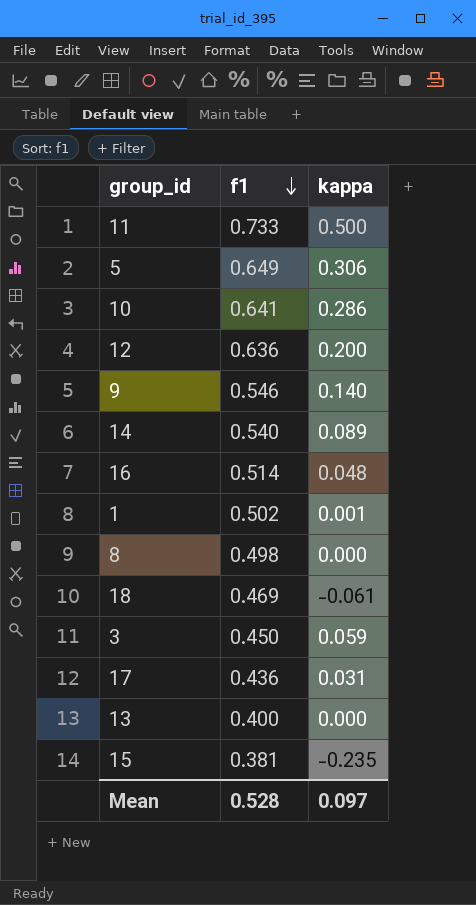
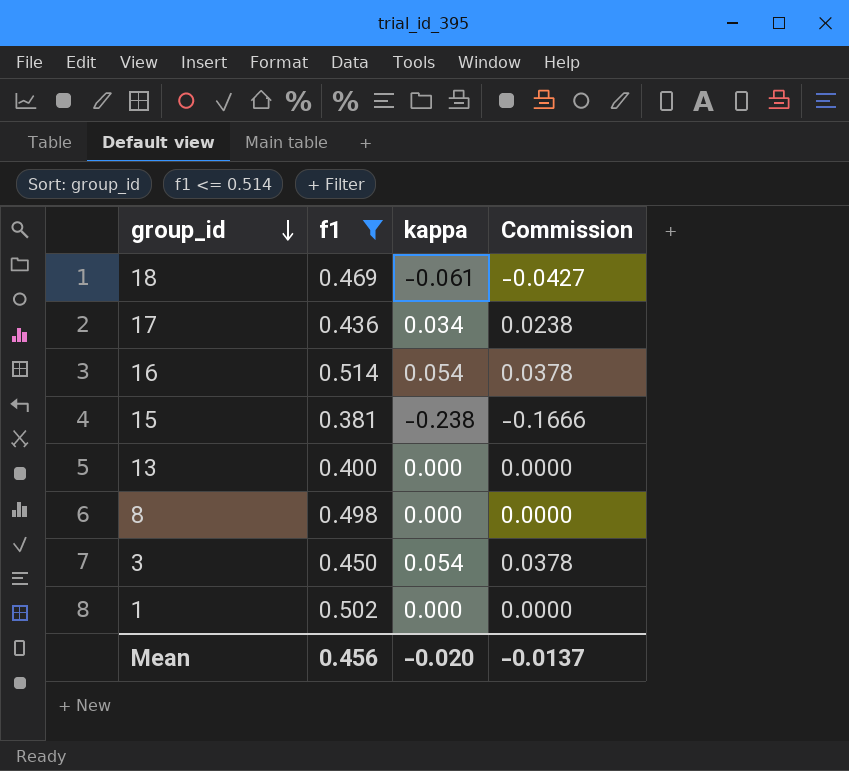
filter: none -> f1 <= 0.514
row order: f1 descending -> group_id descending
column Commission | formula: none -> [kappa] * 0.7
17 | kappa: 0.031 -> 0.034
16 | kappa: 0.048 -> 0.054
15 | kappa: -0.235 -> -0.238
3 | kappa: 0.059 -> 0.054
1 | kappa: 0.001 -> 0.000
Mean | f1: 0.528 -> 0.456
Mean | kappa: 0.097 -> -0.020

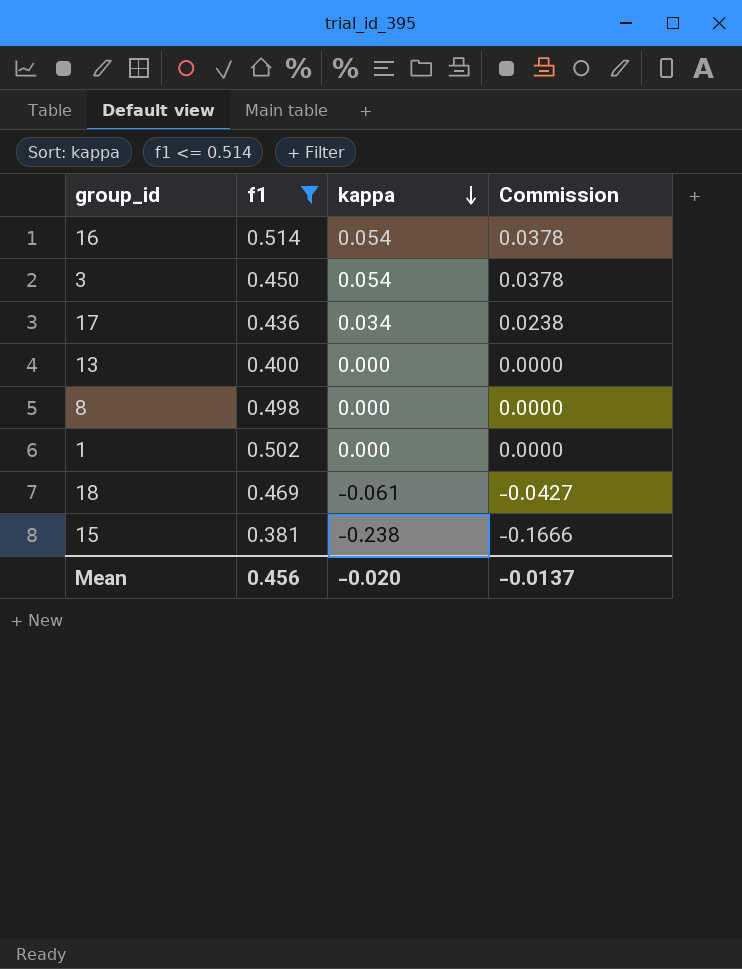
row order: group_id descending -> kappa descending

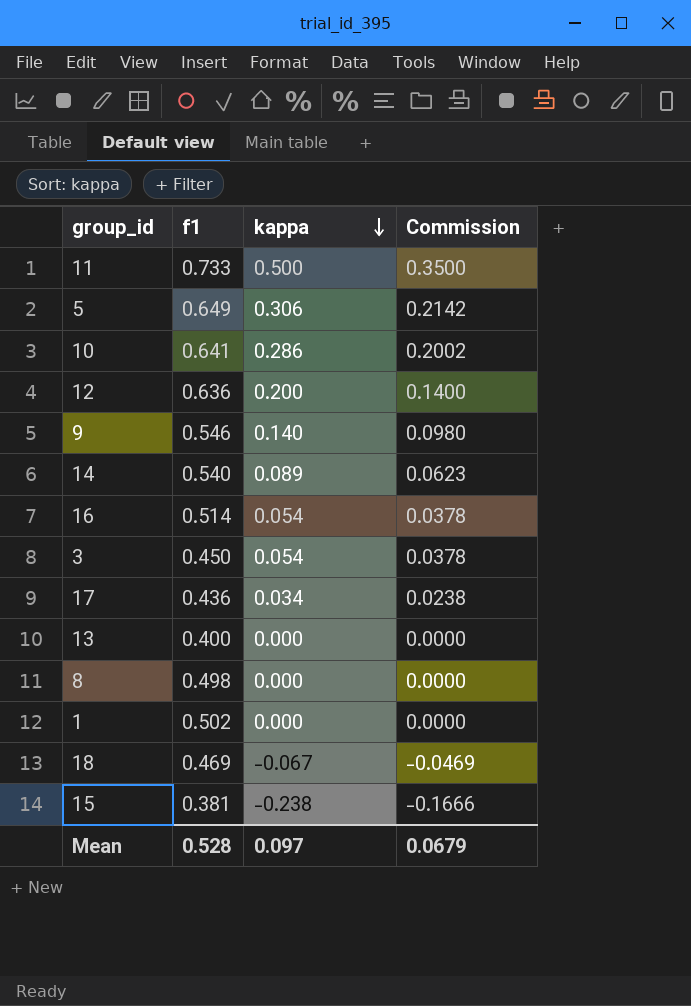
filter: f1 <= 0.514 -> none
18 | kappa: -0.061 -> -0.067
18 | Commission: -0.0427 -> -0.0469
Mean | f1: 0.456 -> 0.528
Mean | kappa: -0.020 -> 0.097
Mean | Commission: -0.0137 -> 0.0679

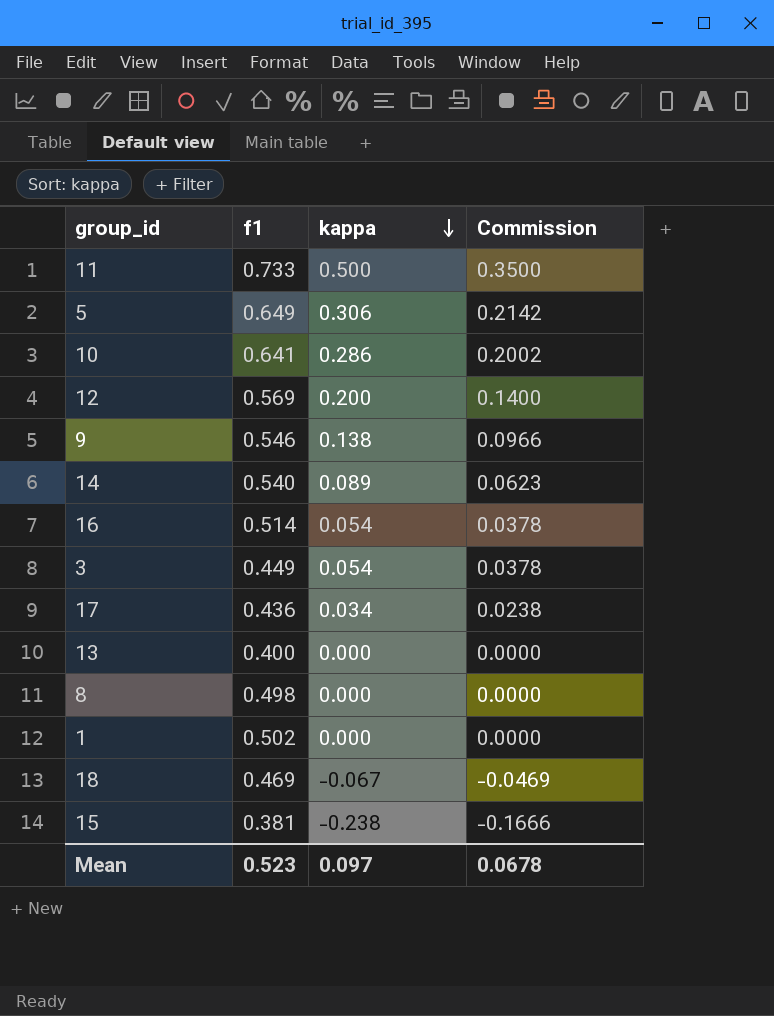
12 | f1: 0.636 -> 0.569
9 | kappa: 0.140 -> 0.138
9 | Commission: 0.0980 -> 0.0966
3 | f1: 0.450 -> 0.449
Mean | f1: 0.528 -> 0.523
Mean | Commission: 0.0679 -> 0.0678

